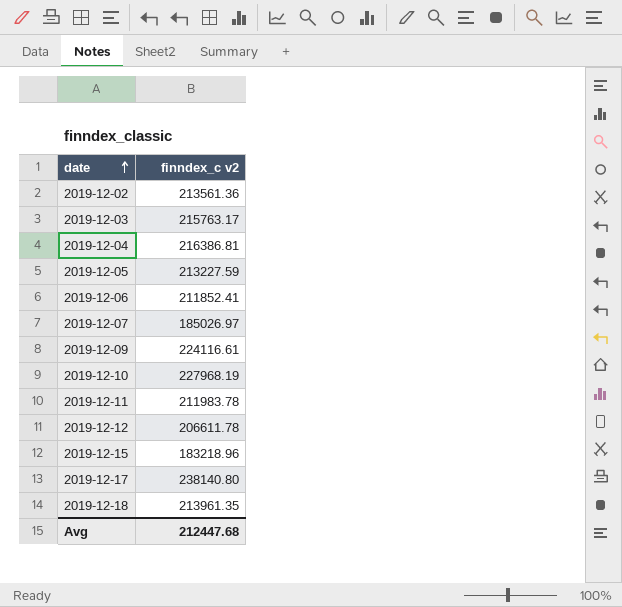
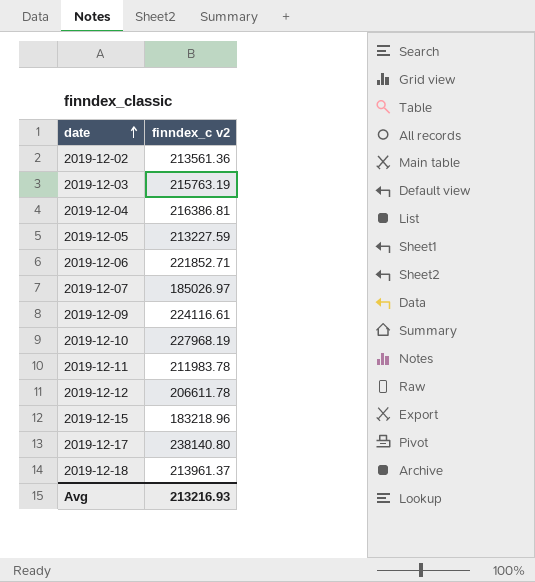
2019-12-03 | finndex_c v2: 215763.17 -> 215763.19
2019-12-06 | finndex_c v2: 211852.41 -> 221852.71
2019-12-18 | finndex_c v2: 213961.35 -> 213961.37
Avg | finndex_c v2: 212447.68 -> 213216.93

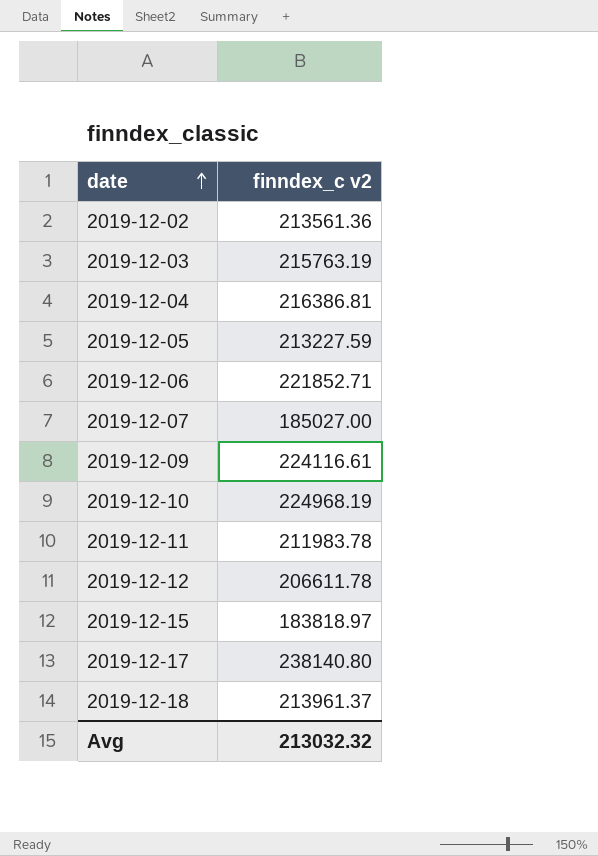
2019-12-07 | finndex_c v2: 185026.97 -> 185027.00
2019-12-10 | finndex_c v2: 227968.19 -> 224968.19
2019-12-15 | finndex_c v2: 183218.96 -> 183818.97
Avg | finndex_c v2: 213216.93 -> 213032.32

